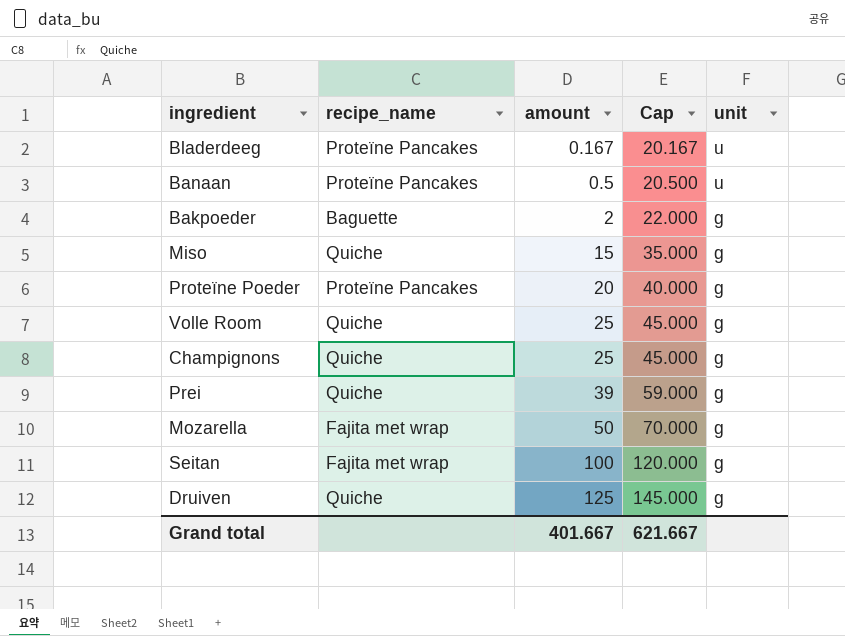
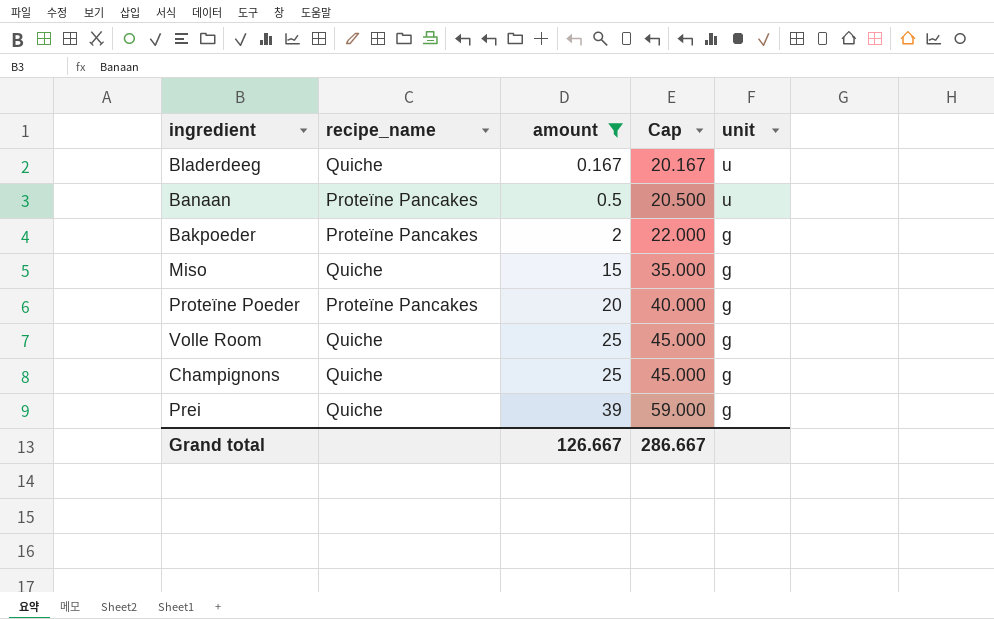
filter: none -> amount <= 39
Bladerdeeg | recipe_name: Proteïne Pancakes -> Quiche
Bakpoeder | recipe_name: Baguette -> Proteïne Pancakes
Grand total | amount: 401.667 -> 126.667
Grand total | Cap: 621.667 -> 286.667

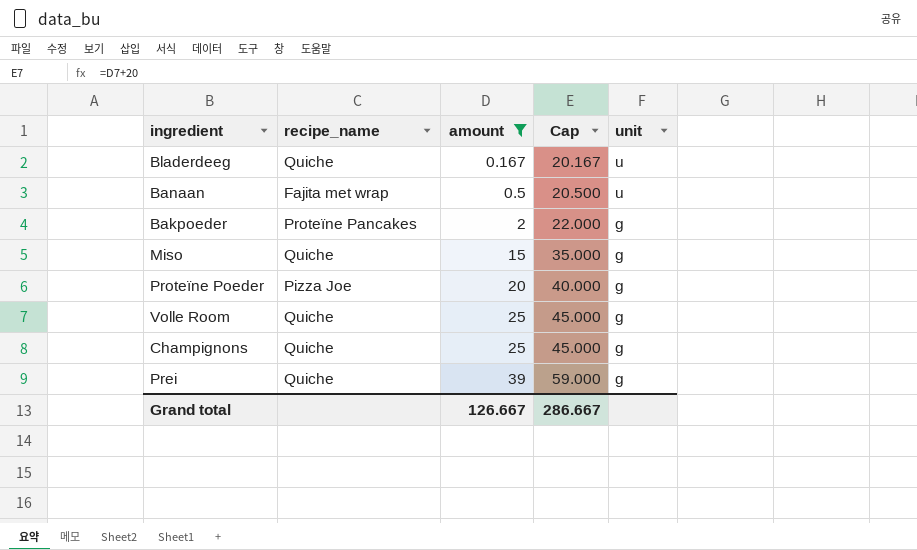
Banaan | recipe_name: Proteïne Pancakes -> Fajita met wrap
Proteïne Poeder | recipe_name: Proteïne Pancakes -> Pizza Joe

